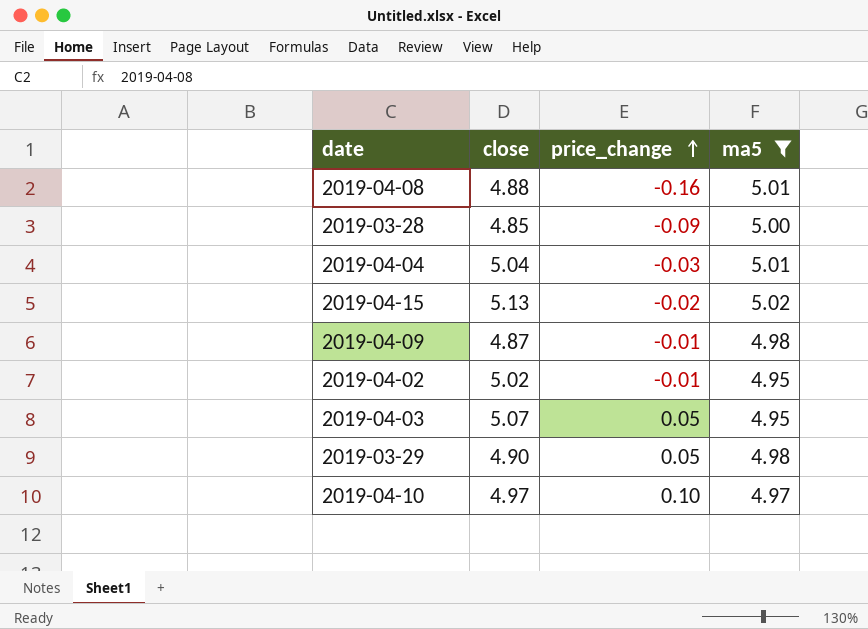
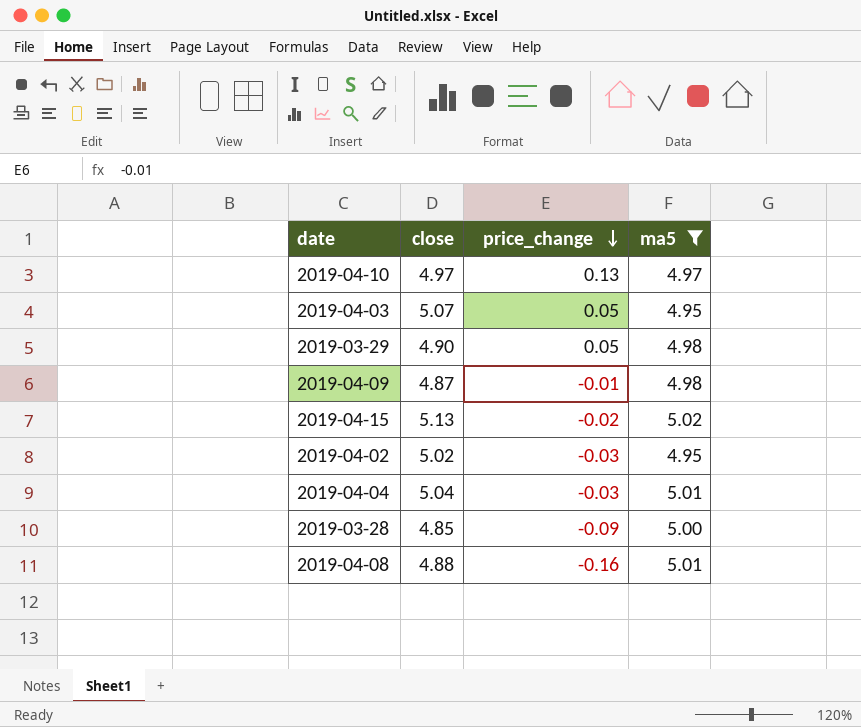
row order: price_change ascending -> price_change descending
2019-04-10 | price_change: 0.10 -> 0.13
2019-04-02 | price_change: -0.01 -> -0.03

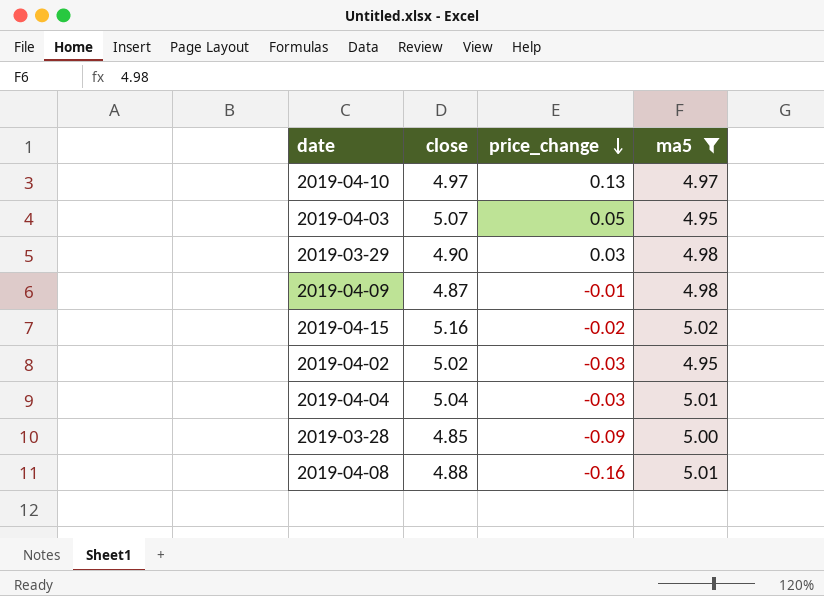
2019-03-29 | price_change: 0.05 -> 0.03
2019-04-15 | close: 5.13 -> 5.16

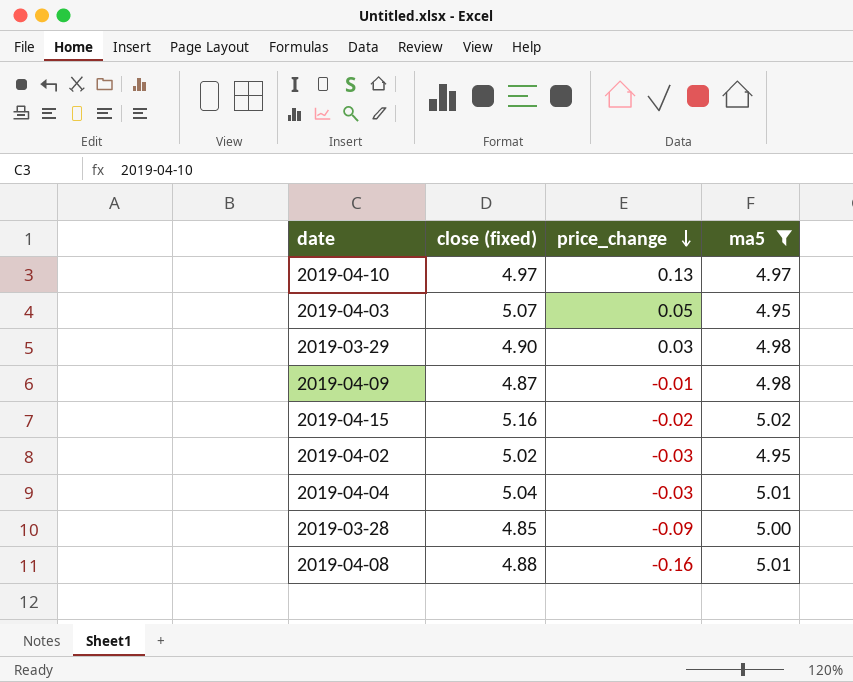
column name: close -> close (fixed)

